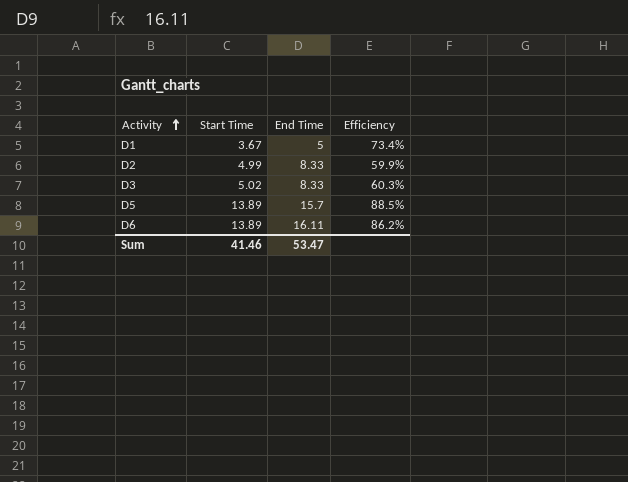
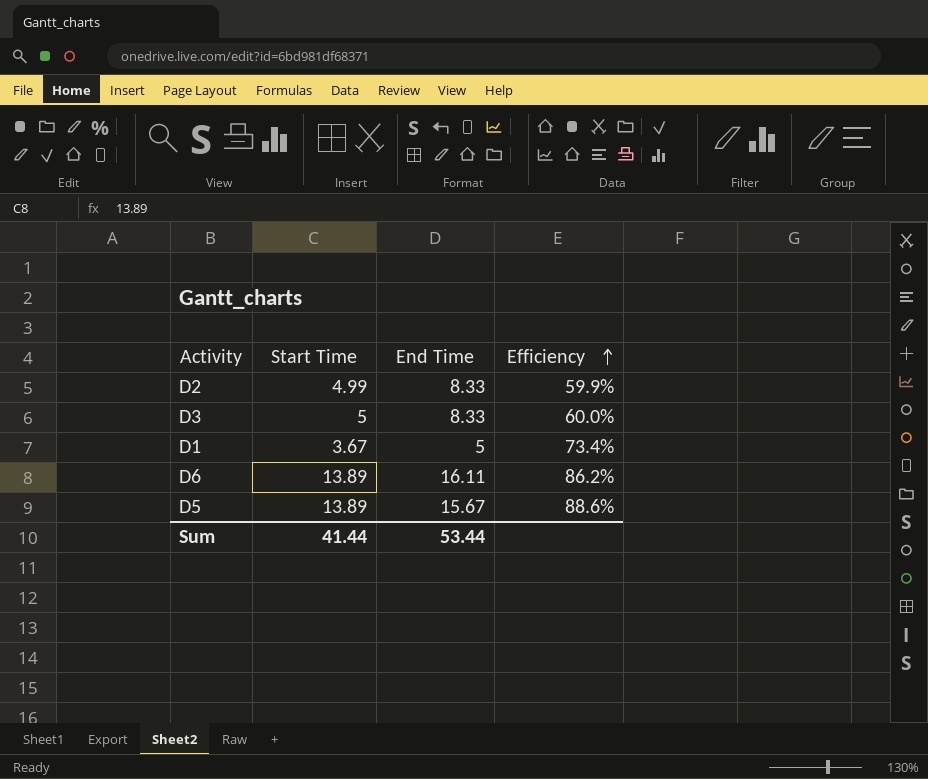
row order: Activity ascending -> Efficiency ascending
D3 | Start Time: 5.02 -> 5
D3 | Efficiency: 60.3% -> 60.0%
D5 | End Time: 15.7 -> 15.67
D5 | Efficiency: 88.5% -> 88.6%
Sum | Start Time: 41.46 -> 41.44
Sum | End Time: 53.47 -> 53.44

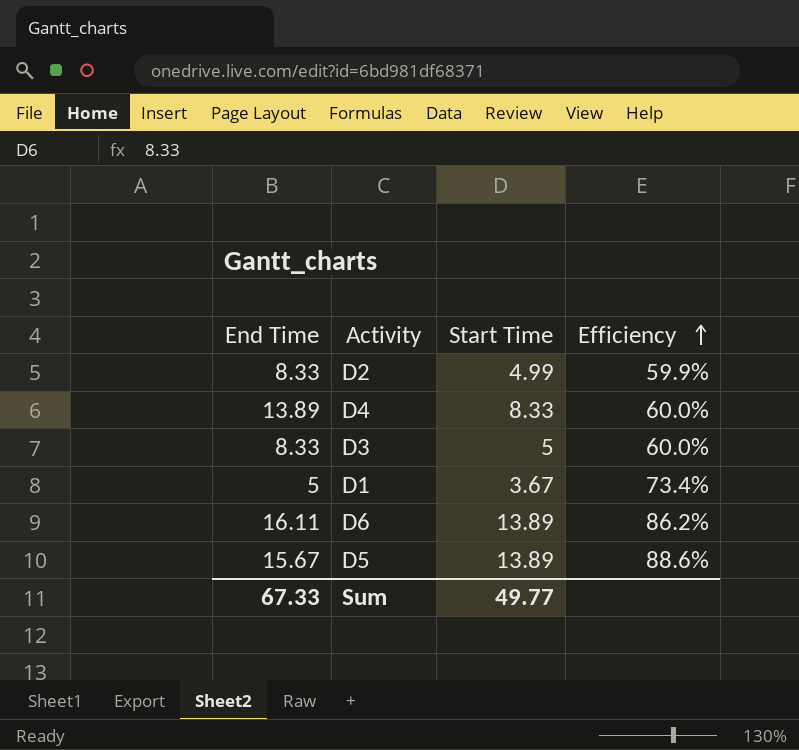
column End Time | position: 3 -> 1
row D4: none -> 13.89 | 8.33 | 60.0%
Sum | End Time: 53.44 -> 67.33
Sum | Start Time: 41.44 -> 49.77

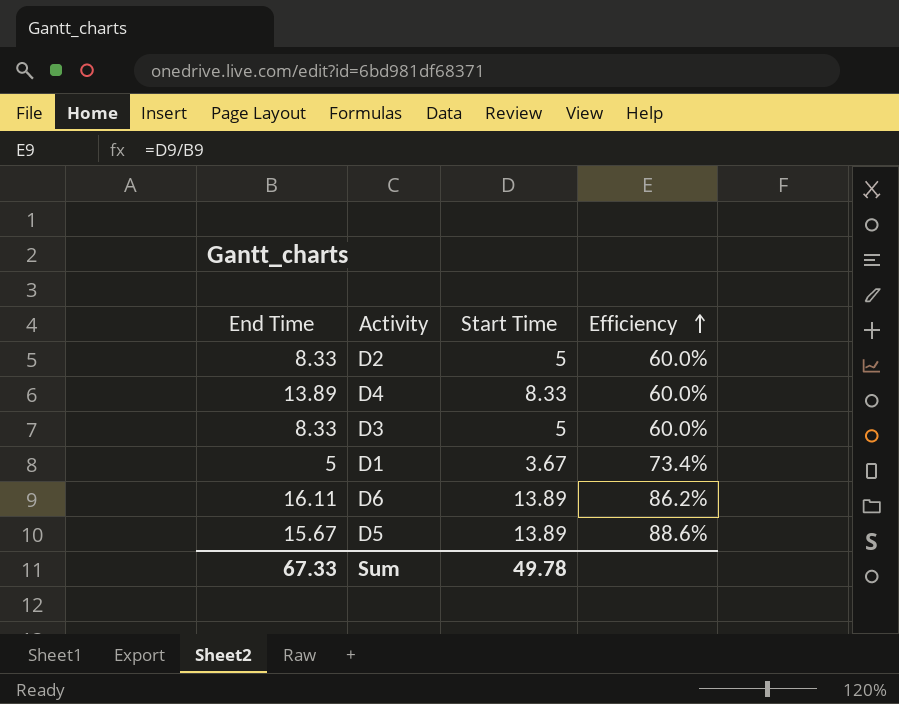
D2 | Start Time: 4.99 -> 5
D2 | Efficiency: 59.9% -> 60.0%
Sum | Start Time: 49.77 -> 49.78

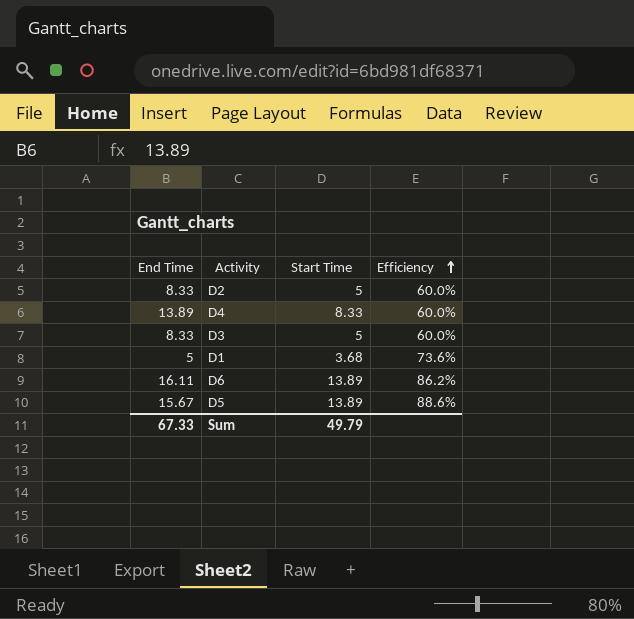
D1 | Start Time: 3.67 -> 3.68
D1 | Efficiency: 73.4% -> 73.6%
Sum | Start Time: 49.78 -> 49.79

